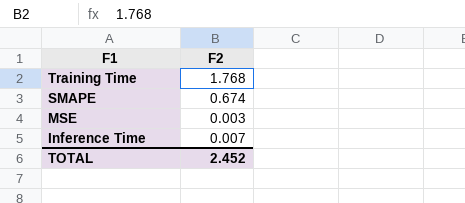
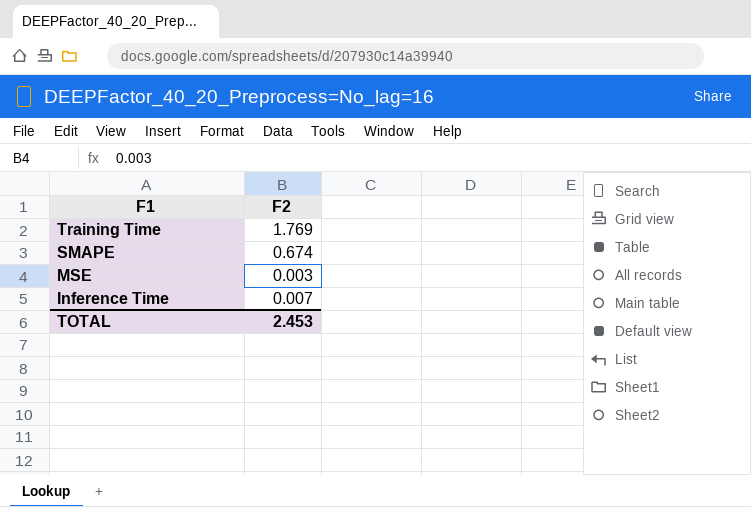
Training Time | F2: 1.768 -> 1.769
TOTAL | F2: 2.452 -> 2.453

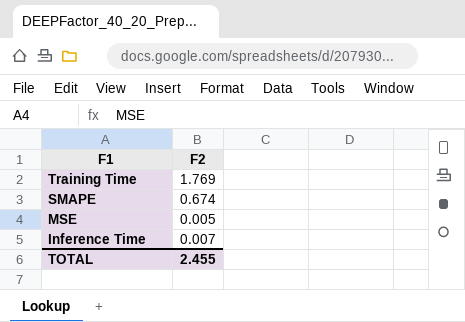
MSE | F2: 0.003 -> 0.005
TOTAL | F2: 2.453 -> 2.455

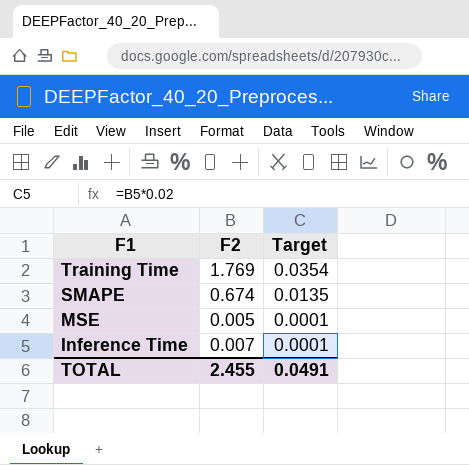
column Target | formula: none -> [F2] * 0.02

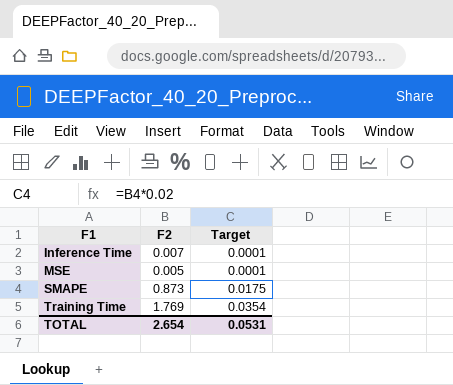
row order: F1 descending -> F1 ascending
SMAPE | F2: 0.674 -> 0.873
SMAPE | Target: 0.0135 -> 0.0175
TOTAL | F2: 2.455 -> 2.654
TOTAL | Target: 0.0491 -> 0.0531

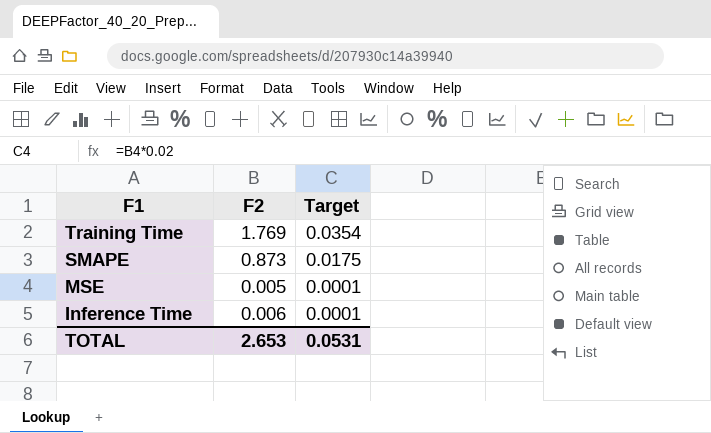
row order: F1 ascending -> F1 descending
Inference Time | F2: 0.007 -> 0.006
TOTAL | F2: 2.654 -> 2.653

